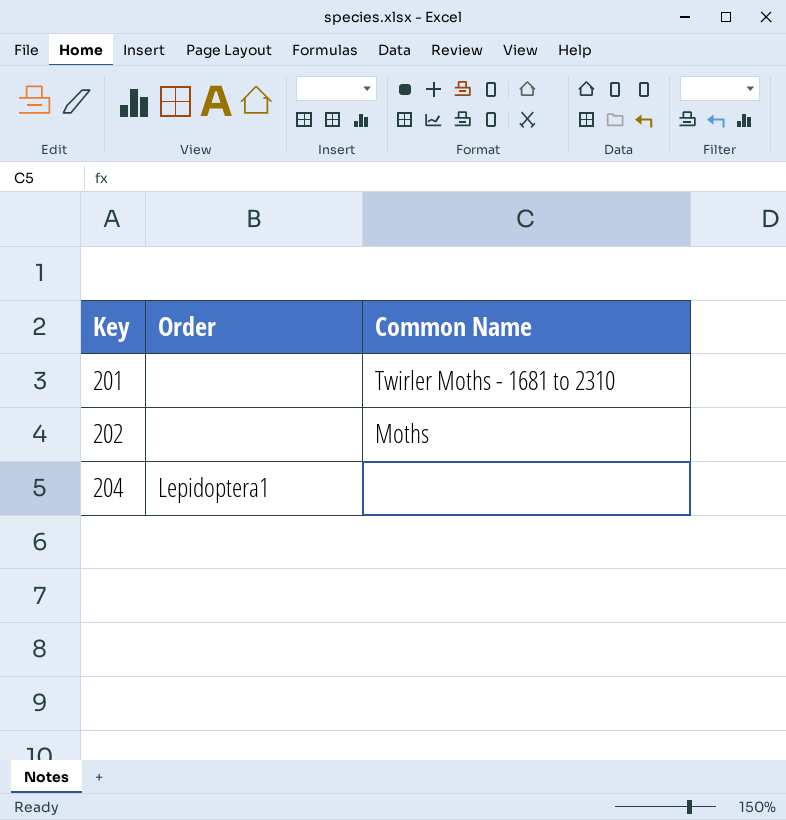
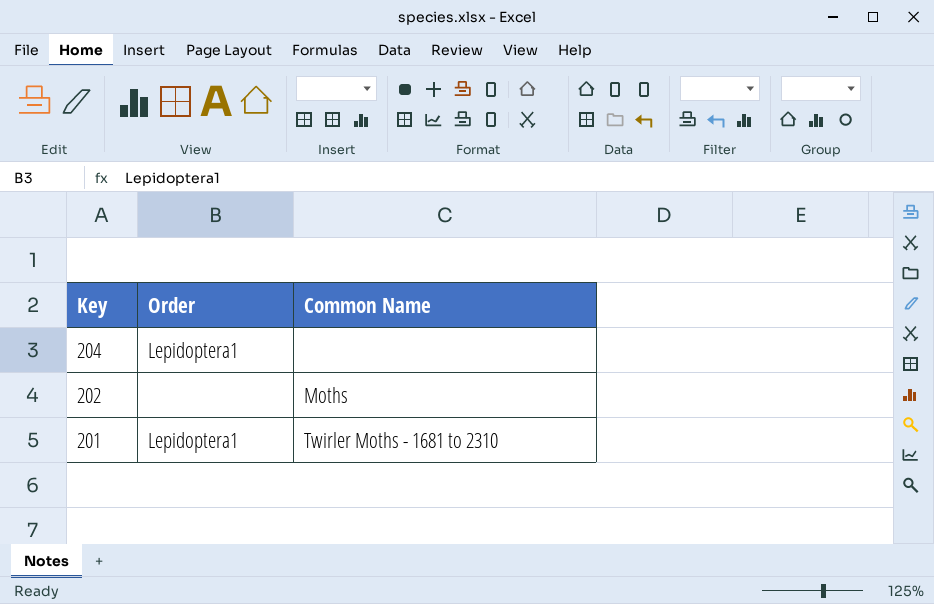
row order: Key ascending -> Key descending
201 | Order: none -> Lepidoptera1

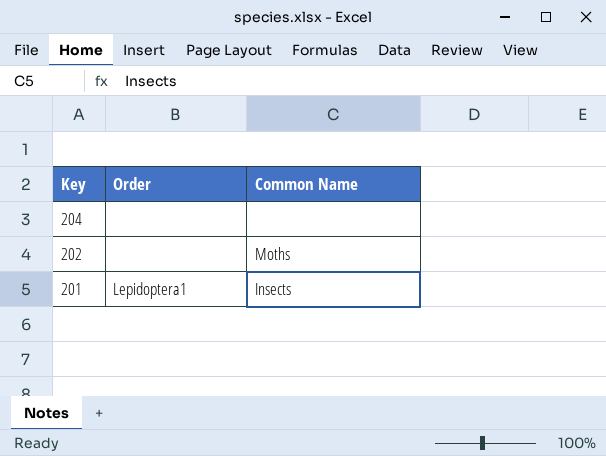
204 | Order: Lepidoptera1 -> none
201 | Common Name: Twirler Moths - 1681 to 2310 -> Insects

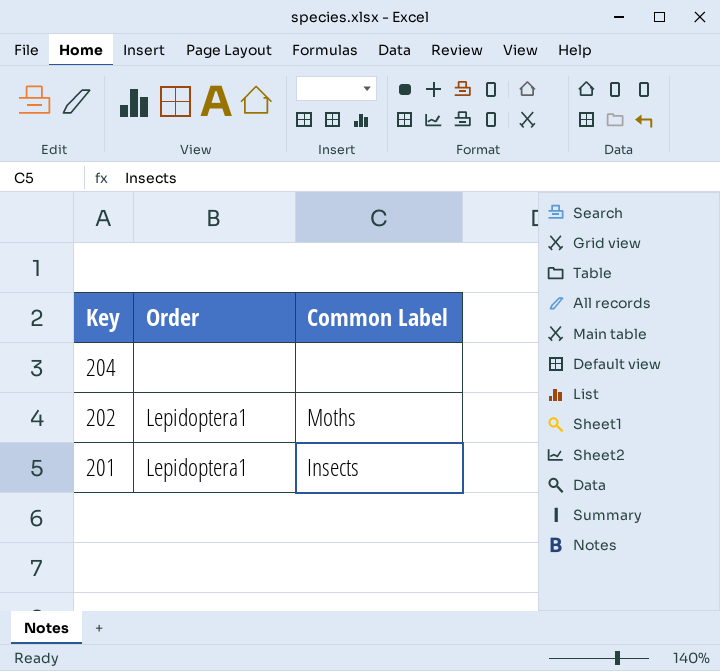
column name: Common Name -> Common Label
202 | Order: none -> Lepidoptera1

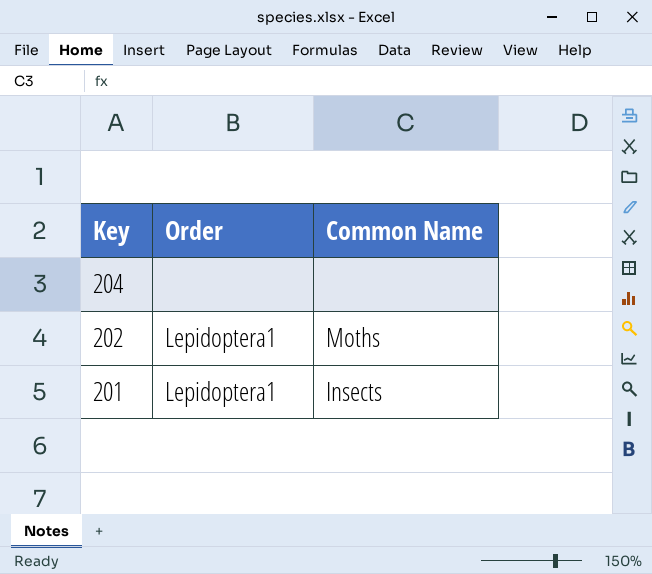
column name: Common Label -> Common Name

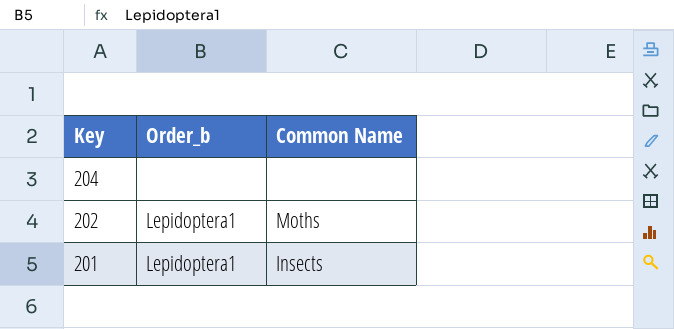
column name: Order -> Order_b

